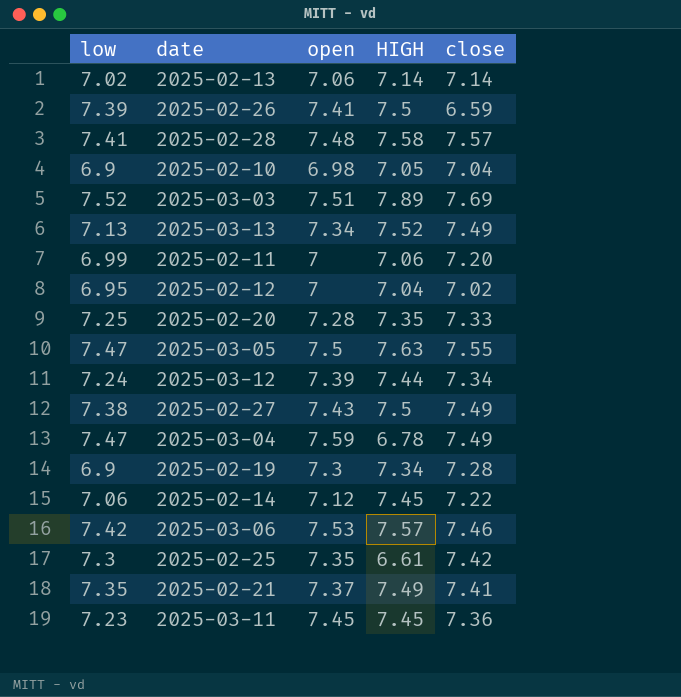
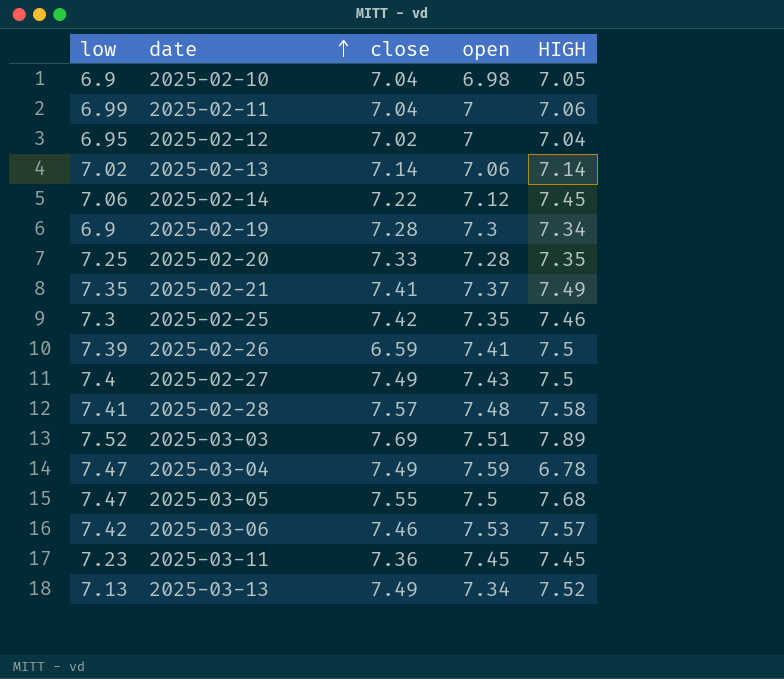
row order: none -> date ascending
column close | position: 5 -> 3
row 2025-03-12: 7.24 | 7.39 | 7.44 | 7.34 -> none
2025-02-11 | close: 7.20 -> 7.04
2025-02-25 | HIGH: 6.61 -> 7.46
2025-02-27 | low: 7.38 -> 7.4
2025-03-05 | HIGH: 7.63 -> 7.68

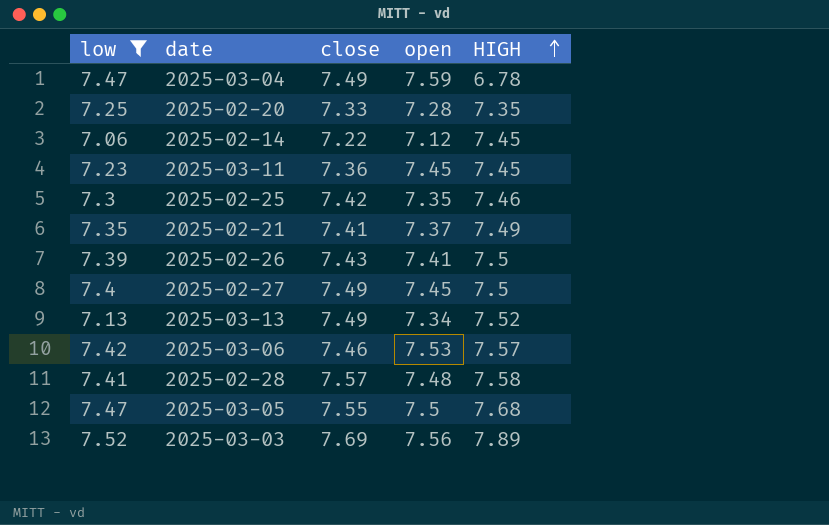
filter: none -> low >= 7.06
row order: date ascending -> HIGH ascending
2025-02-26 | close: 6.59 -> 7.43
2025-02-27 | open: 7.43 -> 7.45
2025-03-03 | open: 7.51 -> 7.56

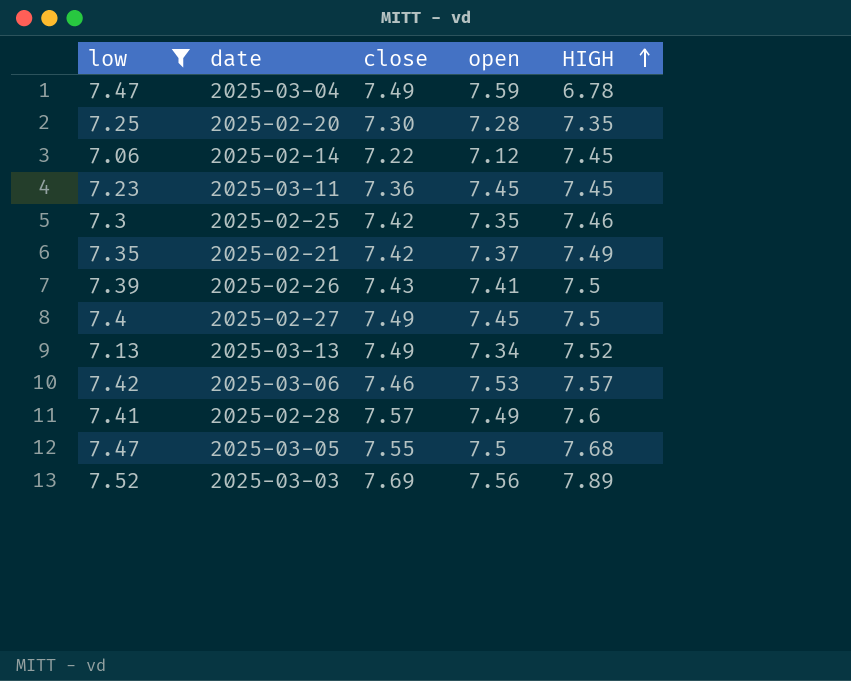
2025-02-20 | close: 7.33 -> 7.30
2025-02-21 | close: 7.41 -> 7.42
2025-02-28 | open: 7.48 -> 7.49
2025-02-28 | HIGH: 7.58 -> 7.6

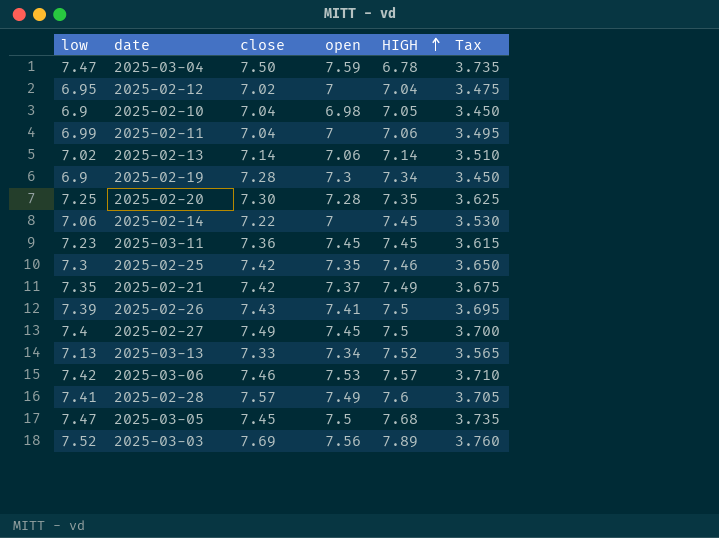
filter: low >= 7.06 -> none
column Tax | formula: none -> [low] * 0.5
2025-03-04 | close: 7.49 -> 7.50
2025-02-14 | open: 7.12 -> 7
2025-03-13 | close: 7.49 -> 7.33
2025-03-05 | close: 7.55 -> 7.45

